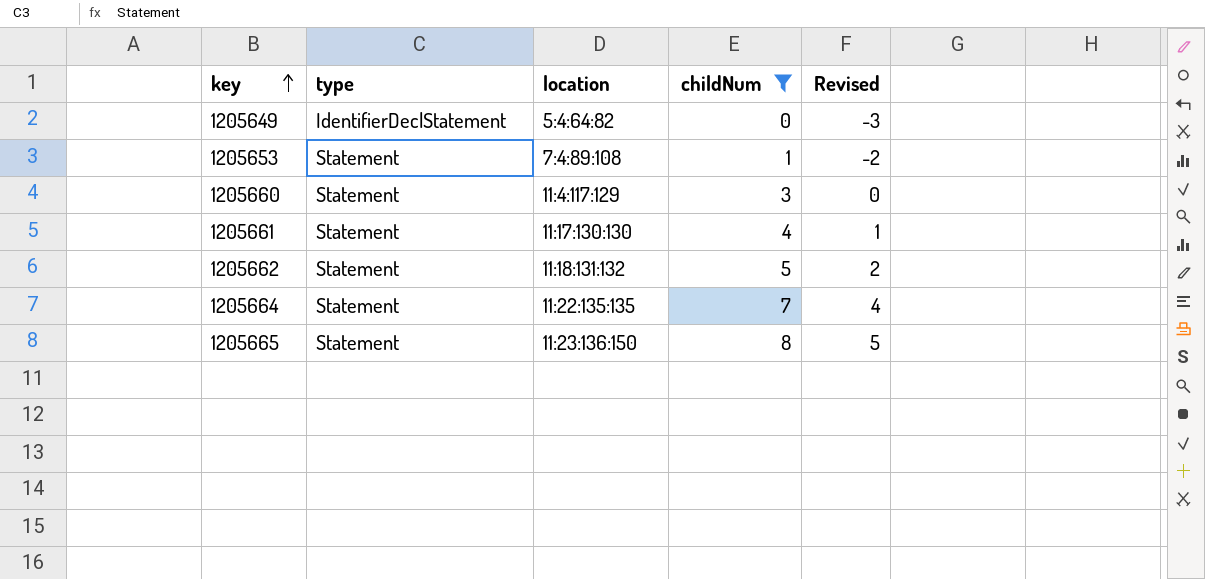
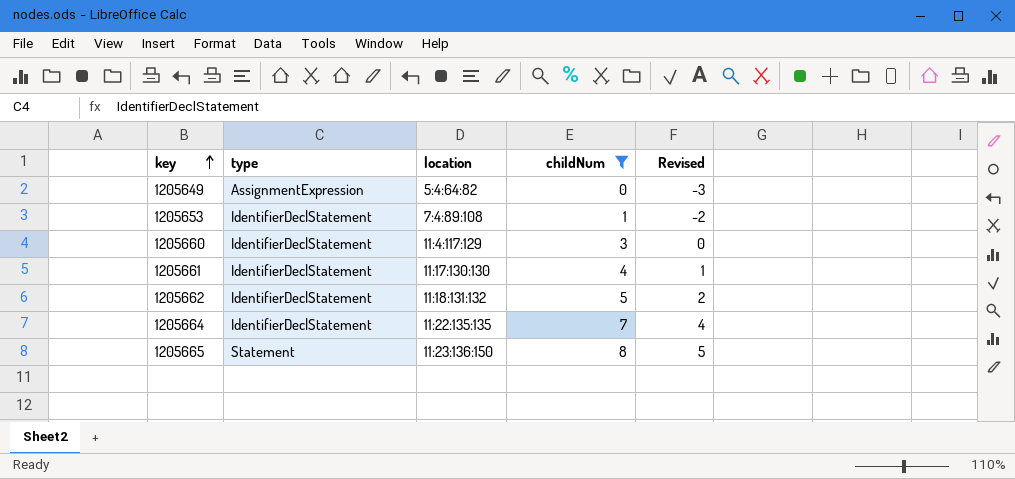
1205649 | type: IdentifierDeclStatement -> AssignmentExpression
1205653 | type: Statement -> IdentifierDeclStatement
1205660 | type: Statement -> IdentifierDeclStatement
1205661 | type: Statement -> IdentifierDeclStatement
1205662 | type: Statement -> IdentifierDeclStatement
1205664 | type: Statement -> IdentifierDeclStatement

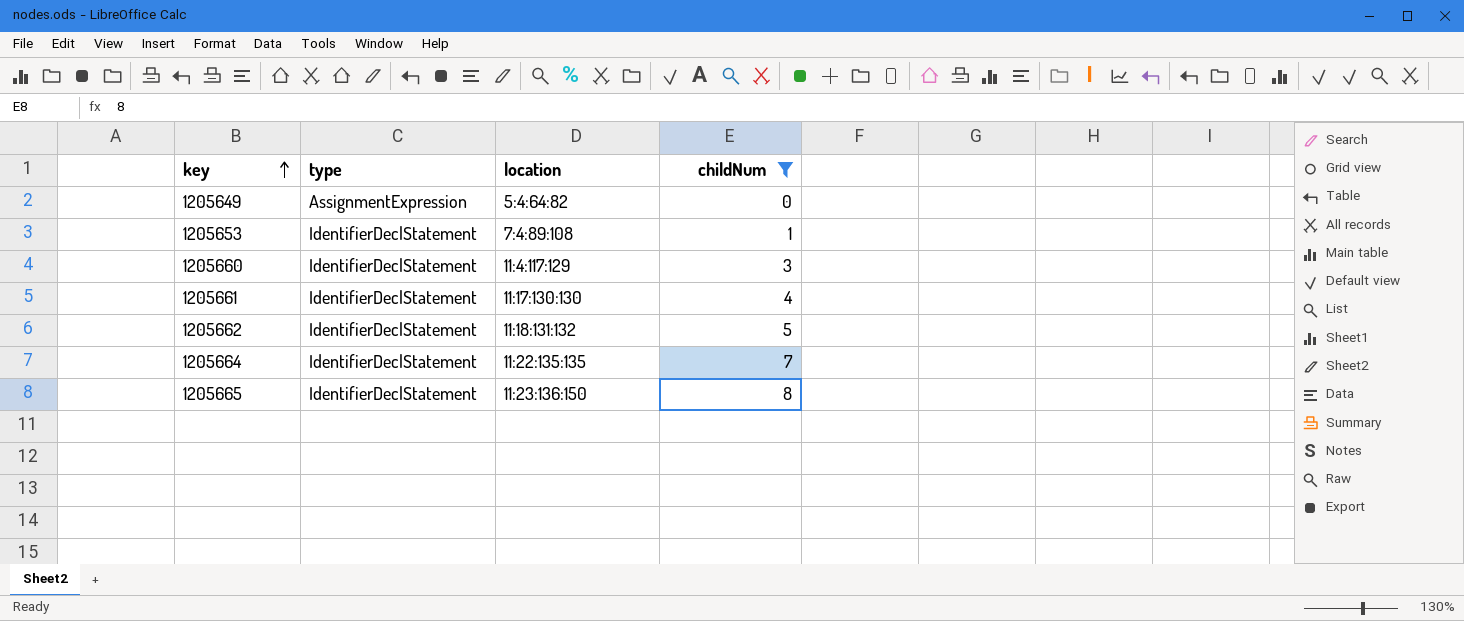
column Revised | formula: [childNum] - 3 -> none
1205665 | type: Statement -> IdentifierDeclStatement

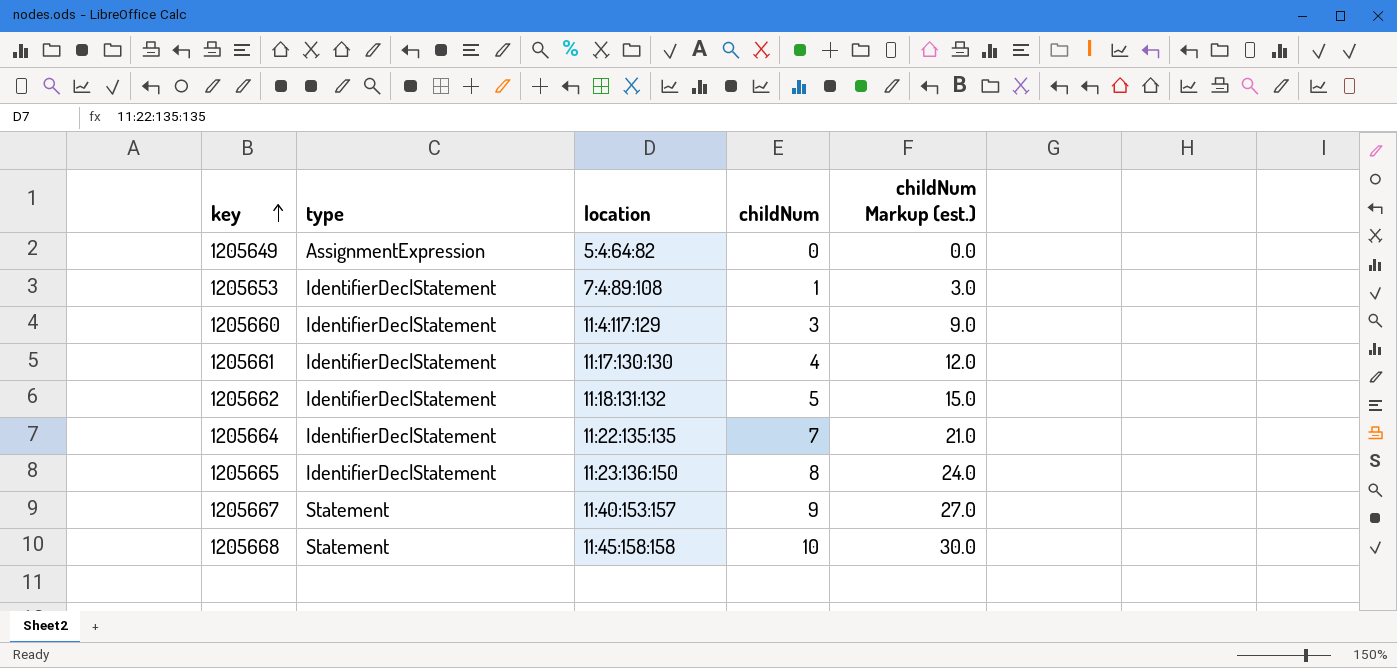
filter: childNum <= 8 -> none
column childNum Markup (est.) | formula: none -> [childNum] * 3

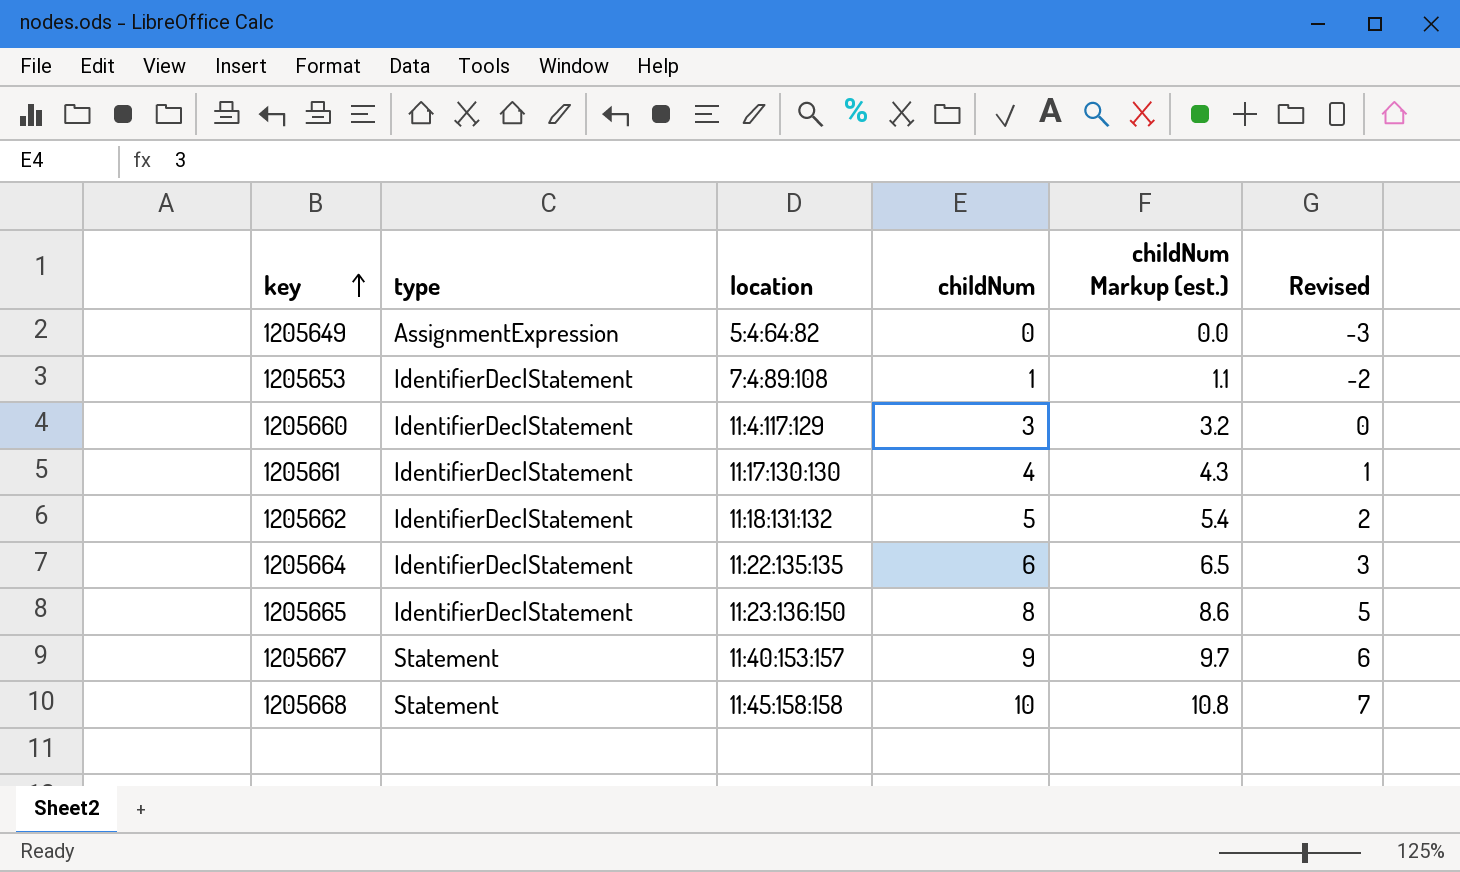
column childNum Markup (est.) | formula: [childNum] * 3 -> [childNum] * 1.08
column Revised | formula: none -> [childNum] - 3
1205664 | childNum: 7 -> 6

